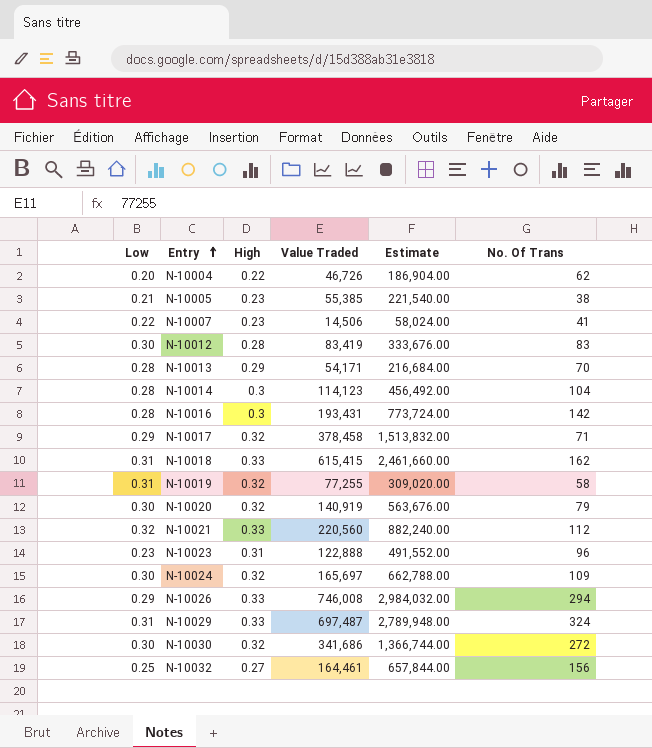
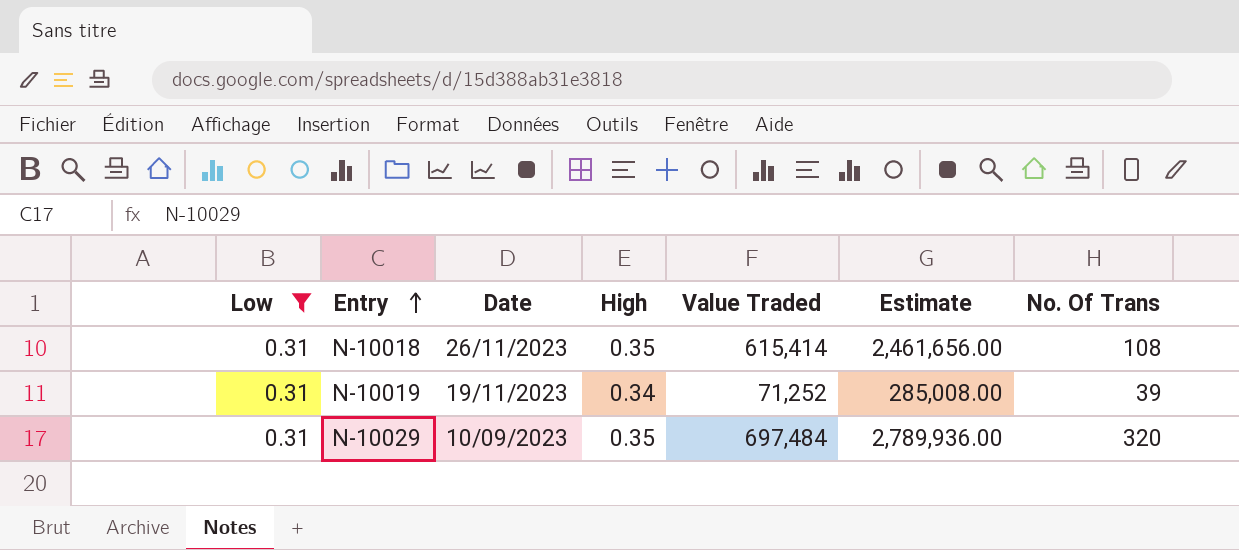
filter: none -> Low = 0.31
column Date | position: none -> 3
N-10018 | High: 0.33 -> 0.35
N-10018 | Value Traded: 615,415 -> 615,414
N-10018 | Estimate: 2,461,660.00 -> 2,461,656.00
N-10018 | No. Of Trans: 162 -> 108
N-10019 | High: 0.32 -> 0.34
N-10019 | Value Traded: 77,255 -> 71,252
N-10019 | Estimate: 309,020.00 -> 285,008.00
N-10019 | No. Of Trans: 58 -> 39
N-10029 | High: 0.33 -> 0.35
N-10029 | Value Traded: 697,487 -> 697,484
N-10029 | Estimate: 2,789,948.00 -> 2,789,936.00
N-10029 | No. Of Trans: 324 -> 320

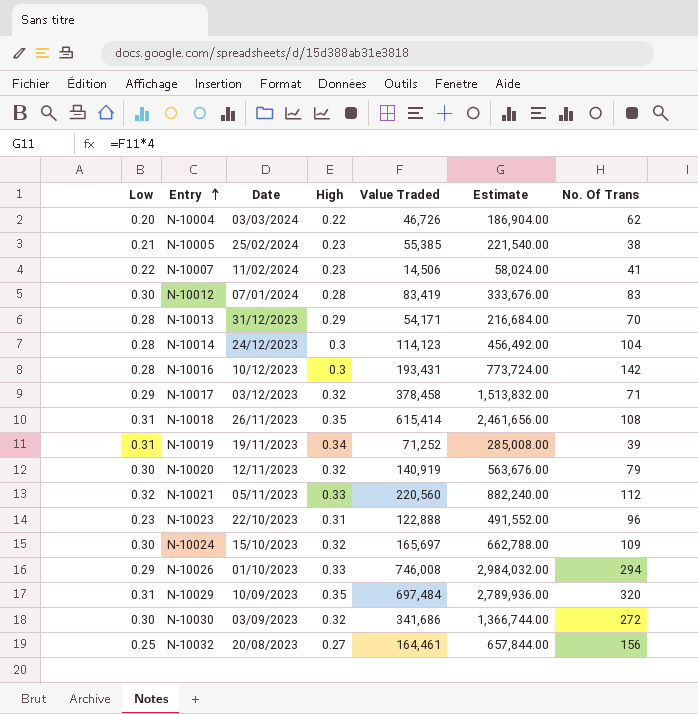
filter: Low = 0.31 -> none

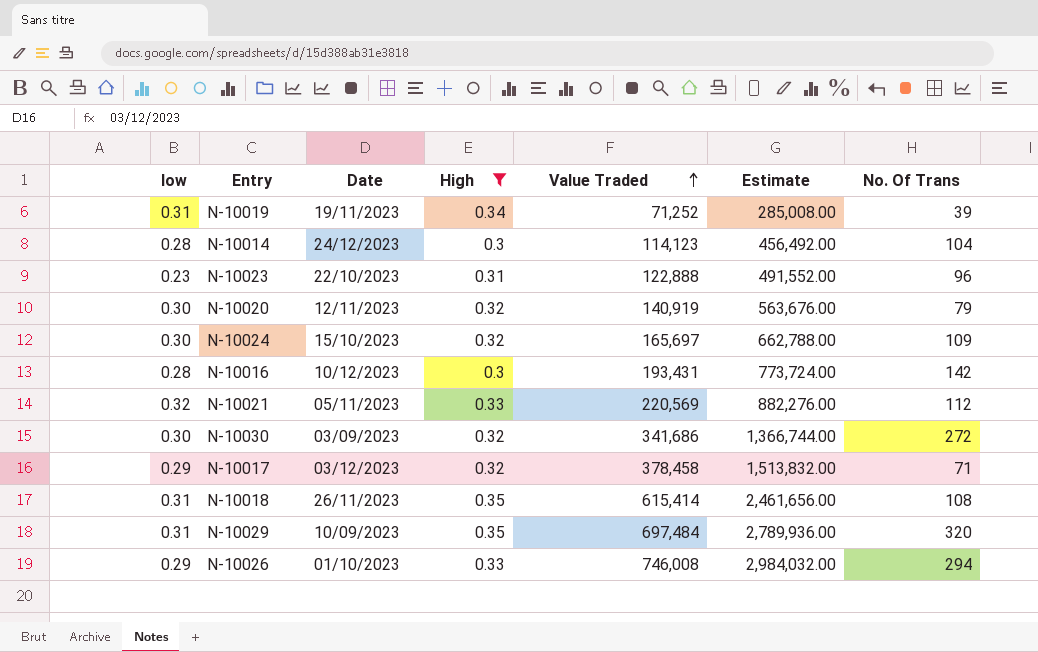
filter: none -> High >= 0.3
row order: Entry ascending -> Value Traded ascending
column name: Low -> low
N-10021 | Value Traded: 220,560 -> 220,569
N-10021 | Estimate: 882,240.00 -> 882,276.00

